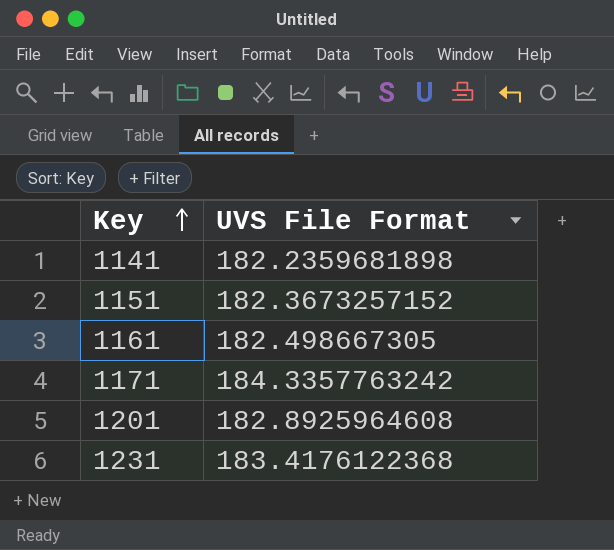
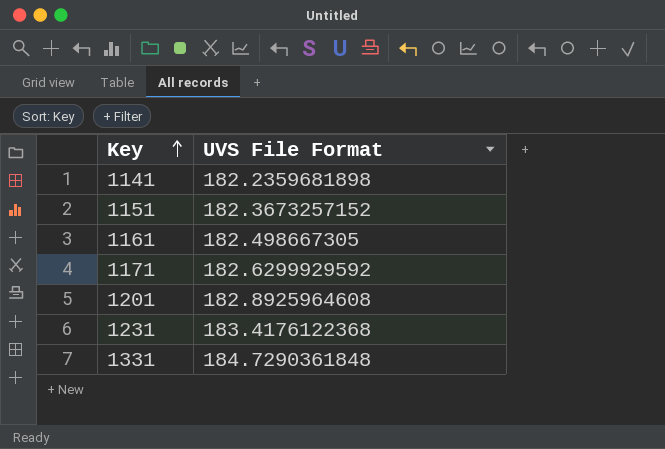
1171 | UVS File Format: 184.3357763242 -> 182.6299929592
row 1331: none -> 184.7290361848

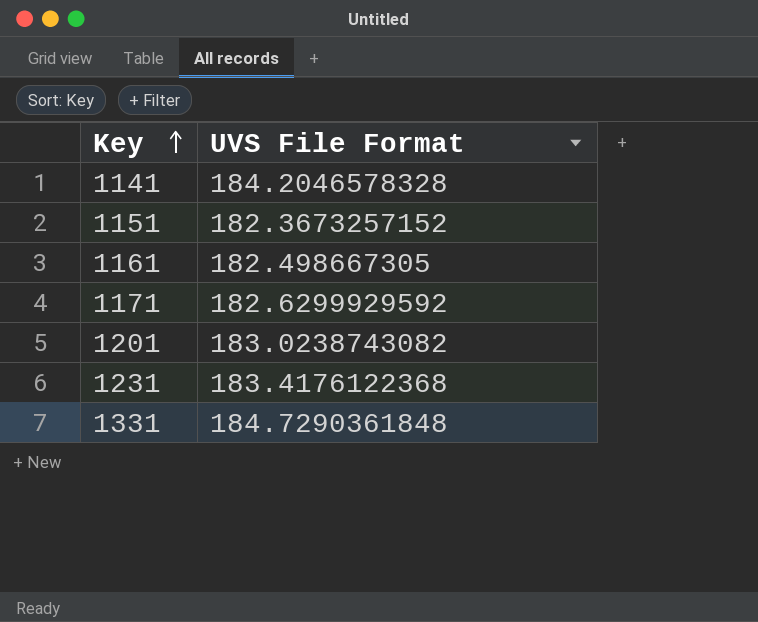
1141 | UVS File Format: 182.2359681898 -> 184.2046578328
1201 | UVS File Format: 182.8925964608 -> 183.0238743082

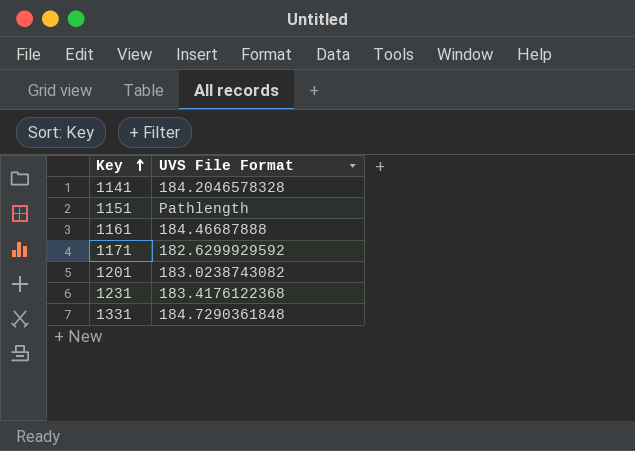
1151 | UVS File Format: 182.3673257152 -> Pathlength
1161 | UVS File Format: 182.498667305 -> 184.46687888

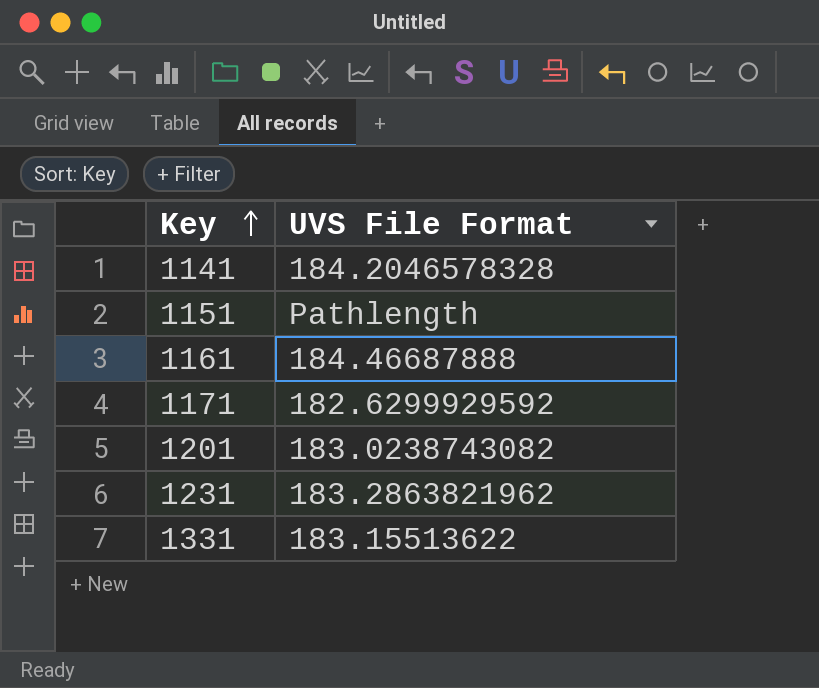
1231 | UVS File Format: 183.4176122368 -> 183.2863821962
1331 | UVS File Format: 184.7290361848 -> 183.15513622

